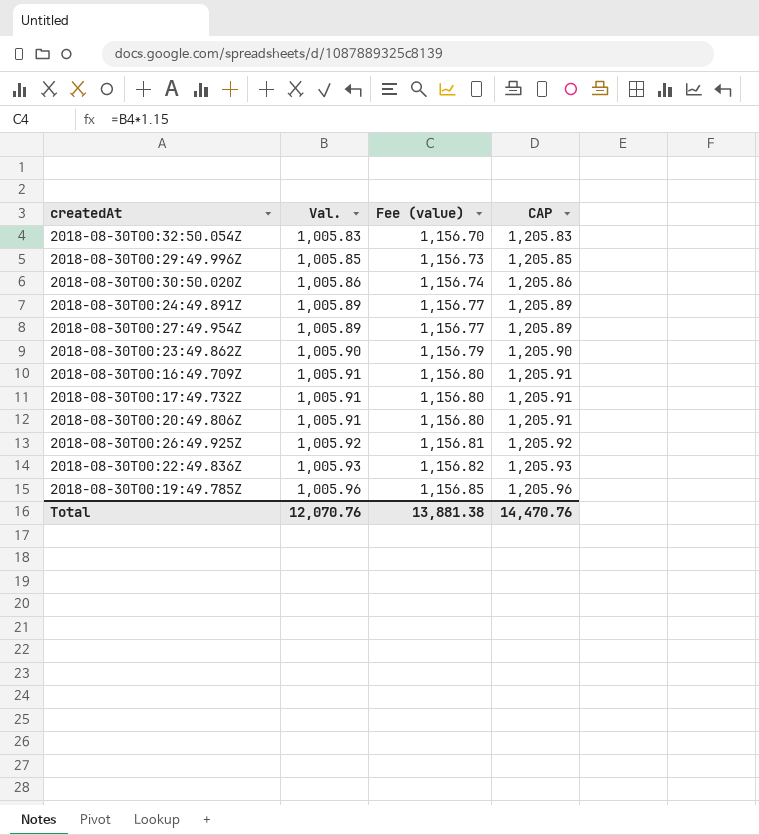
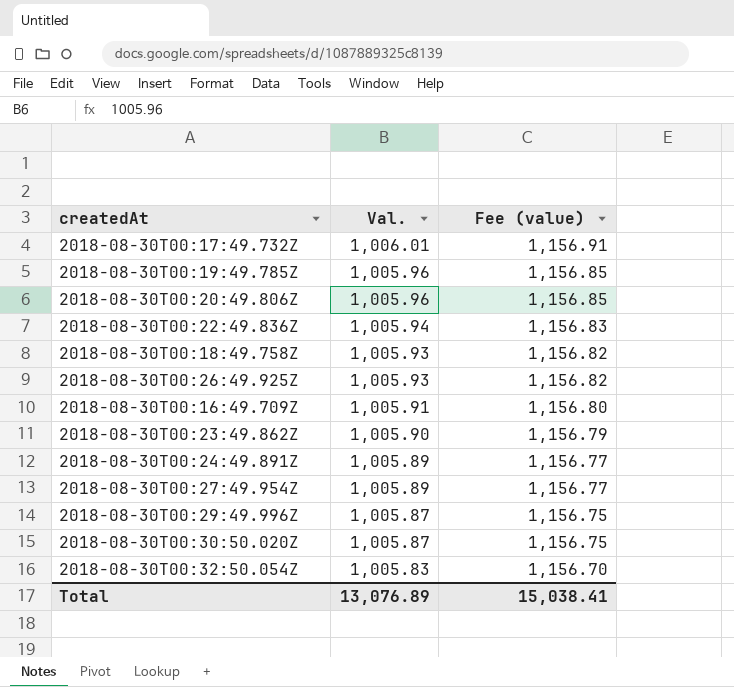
row order: Val. ascending -> Val. descending
column CAP | formula: [Val.] + 200 -> none
2018-08-30T00:17:49.732Z | Val.: 1,005.91 -> 1,006.01
2018-08-30T00:17:49.732Z | Fee (value): 1,156.80 -> 1,156.91
2018-08-30T00:20:49.806Z | Val.: 1,005.91 -> 1,005.96
2018-08-30T00:20:49.806Z | Fee (value): 1,156.80 -> 1,156.85
2018-08-30T00:22:49.836Z | Val.: 1,005.93 -> 1,005.94
2018-08-30T00:22:49.836Z | Fee (value): 1,156.82 -> 1,156.83
row 2018-08-30T00:18:49.758Z: none -> 1,005.93 | 1,156.82
2018-08-30T00:26:49.925Z | Val.: 1,005.92 -> 1,005.93
2018-08-30T00:26:49.925Z | Fee (value): 1,156.81 -> 1,156.82
2018-08-30T00:29:49.996Z | Val.: 1,005.85 -> 1,005.87
2018-08-30T00:29:49.996Z | Fee (value): 1,156.73 -> 1,156.75
2018-08-30T00:30:50.020Z | Val.: 1,005.86 -> 1,005.87
2018-08-30T00:30:50.020Z | Fee (value): 1,156.74 -> 1,156.75
Total | Val.: 12,070.76 -> 13,076.89
Total | Fee (value): 13,881.38 -> 15,038.41

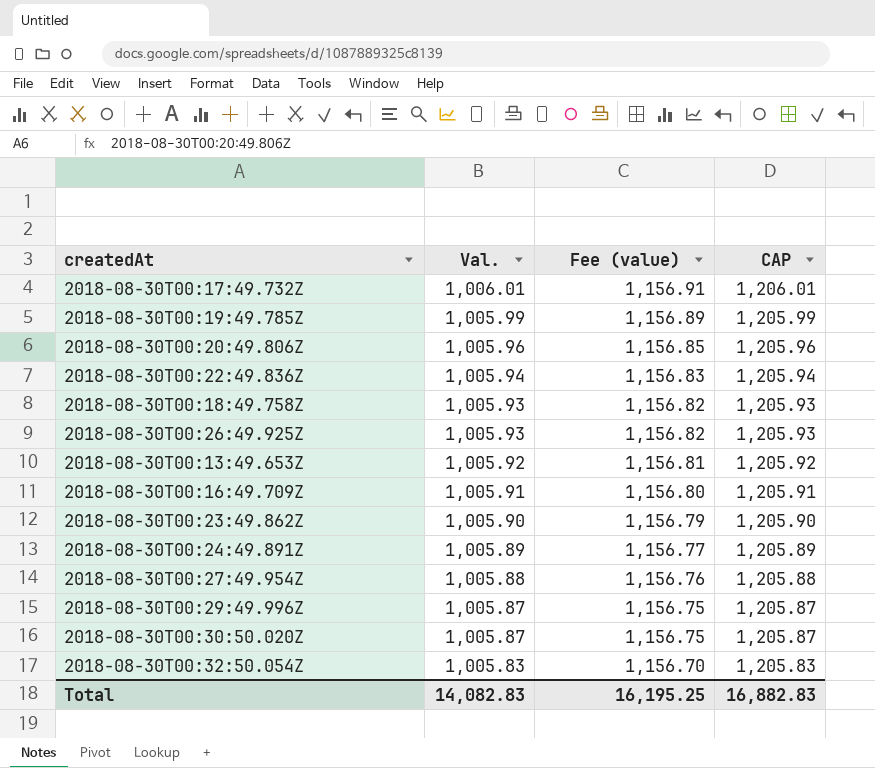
column CAP | formula: none -> [Val.] + 200
2018-08-30T00:19:49.785Z | Val.: 1,005.96 -> 1,005.99
2018-08-30T00:19:49.785Z | Fee (value): 1,156.85 -> 1,156.89
row 2018-08-30T00:13:49.653Z: none -> 1,005.92 | 1,156.81 | 1,205.92
2018-08-30T00:27:49.954Z | Val.: 1,005.89 -> 1,005.88
2018-08-30T00:27:49.954Z | Fee (value): 1,156.77 -> 1,156.76
Total | Val.: 13,076.89 -> 14,082.83
Total | Fee (value): 15,038.41 -> 16,195.25

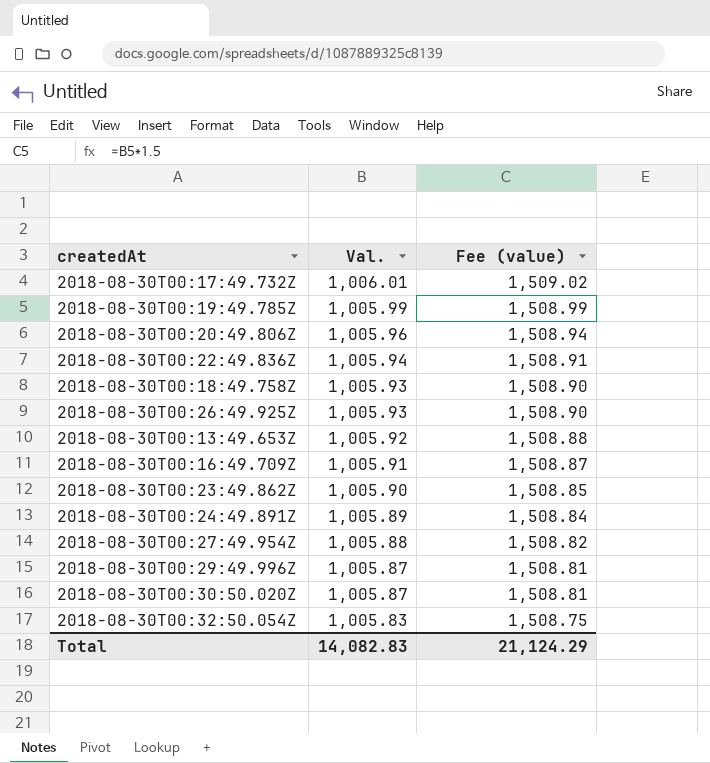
column CAP | formula: [Val.] + 200 -> none
column Fee (value) | formula: [Val.] * 1.15 -> [Val.] * 1.5
Total | Fee (value): 16,195.25 -> 21,124.29

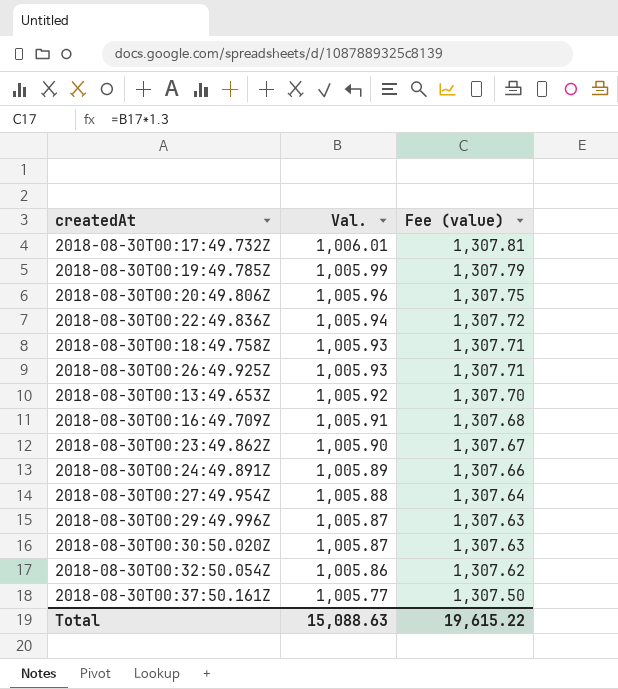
column Fee (value) | formula: [Val.] * 1.5 -> [Val.] * 1.3
2018-08-30T00:32:50.054Z | Val.: 1,005.83 -> 1,005.86
row 2018-08-30T00:37:50.161Z: none -> 1,005.77 | 1,307.50
Total | Val.: 14,082.83 -> 15,088.63
Total | Fee (value): 21,124.29 -> 19,615.22

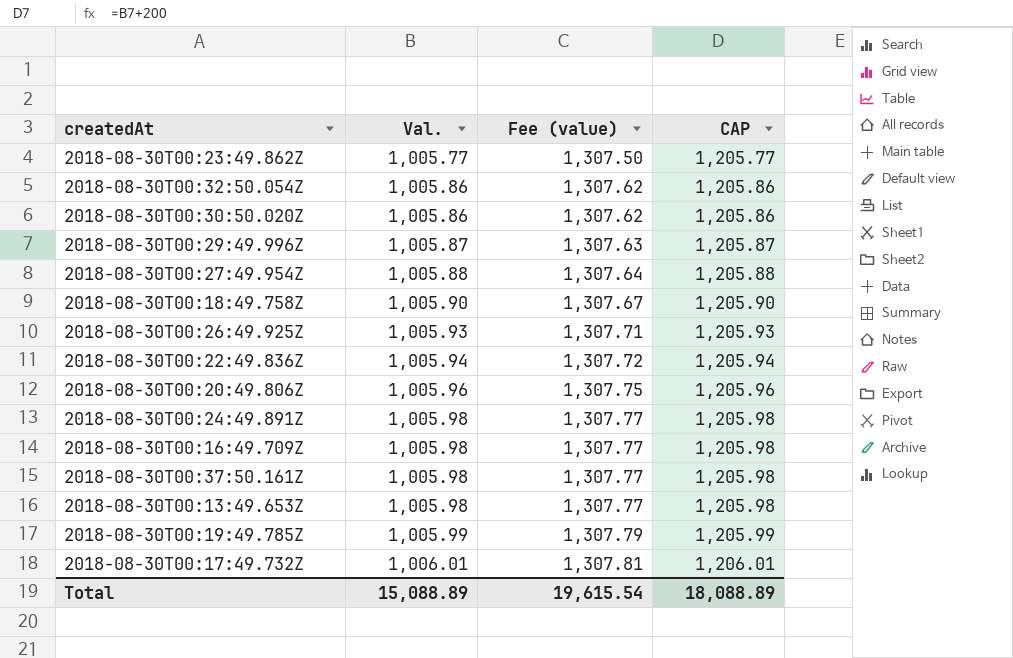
row order: Val. descending -> Val. ascending
column CAP | formula: none -> [Val.] + 200
2018-08-30T00:23:49.862Z | Val.: 1,005.90 -> 1,005.77
2018-08-30T00:23:49.862Z | Fee (value): 1,307.67 -> 1,307.50
2018-08-30T00:30:50.020Z | Val.: 1,005.87 -> 1,005.86
2018-08-30T00:30:50.020Z | Fee (value): 1,307.63 -> 1,307.62
2018-08-30T00:18:49.758Z | Val.: 1,005.93 -> 1,005.90
2018-08-30T00:18:49.758Z | Fee (value): 1,307.71 -> 1,307.67
2018-08-30T00:24:49.891Z | Val.: 1,005.89 -> 1,005.98
2018-08-30T00:24:49.891Z | Fee (value): 1,307.66 -> 1,307.77
2018-08-30T00:16:49.709Z | Val.: 1,005.91 -> 1,005.98
2018-08-30T00:16:49.709Z | Fee (value): 1,307.68 -> 1,307.77
2018-08-30T00:37:50.161Z | Val.: 1,005.77 -> 1,005.98
2018-08-30T00:37:50.161Z | Fee (value): 1,307.50 -> 1,307.77
2018-08-30T00:13:49.653Z | Val.: 1,005.92 -> 1,005.98
2018-08-30T00:13:49.653Z | Fee (value): 1,307.70 -> 1,307.77
Total | Val.: 15,088.63 -> 15,088.89
Total | Fee (value): 19,615.22 -> 19,615.54

